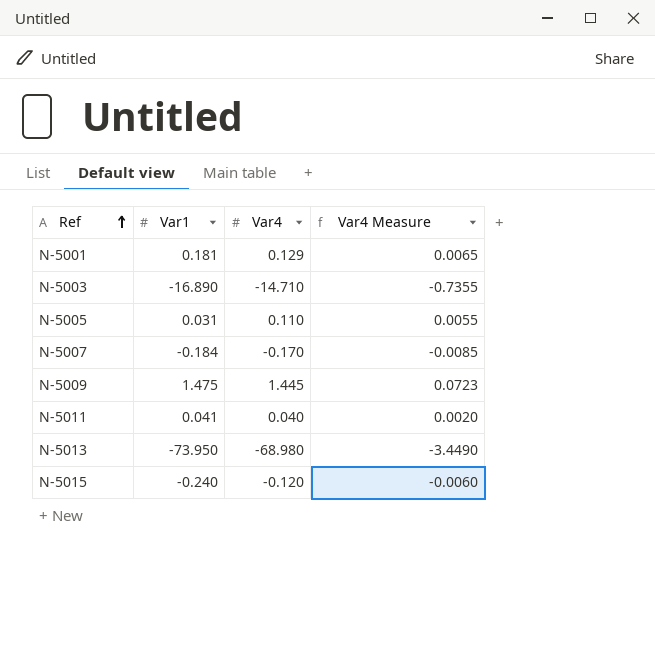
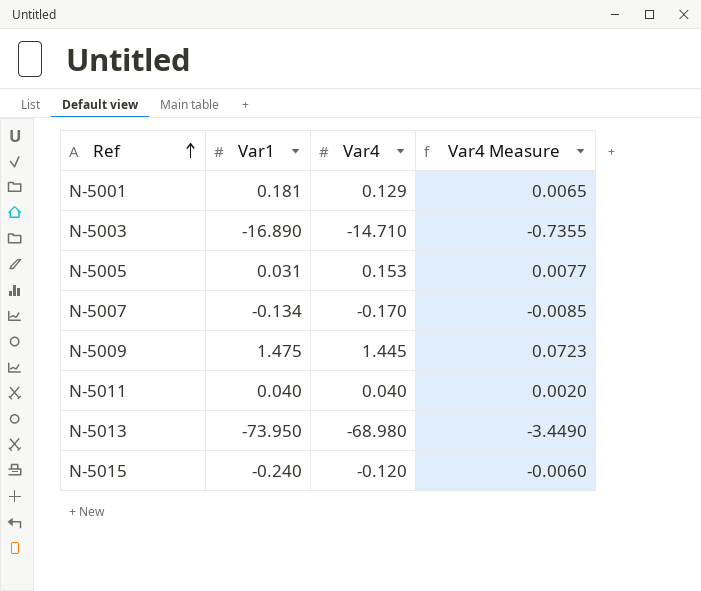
N-5005 | Var4: 0.110 -> 0.153
N-5005 | Var4 Measure: 0.0055 -> 0.0077
N-5007 | Var1: -0.184 -> -0.134
N-5011 | Var1: 0.041 -> 0.040

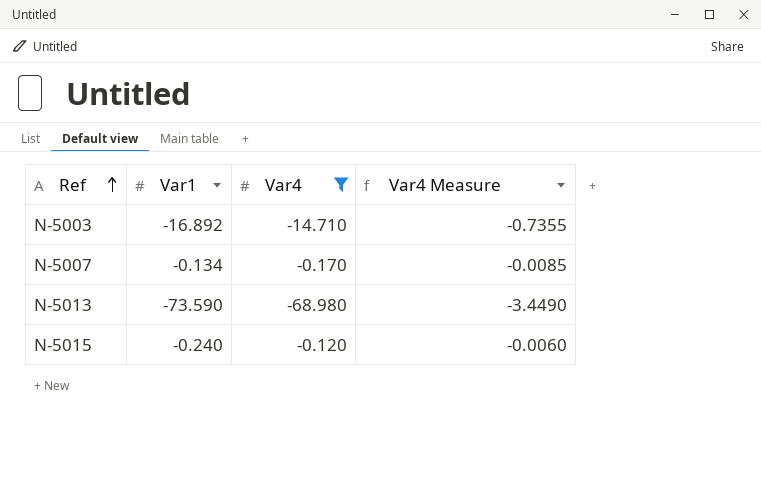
filter: none -> Var4 <= -0.120
N-5003 | Var1: -16.890 -> -16.892
N-5013 | Var1: -73.950 -> -73.590

